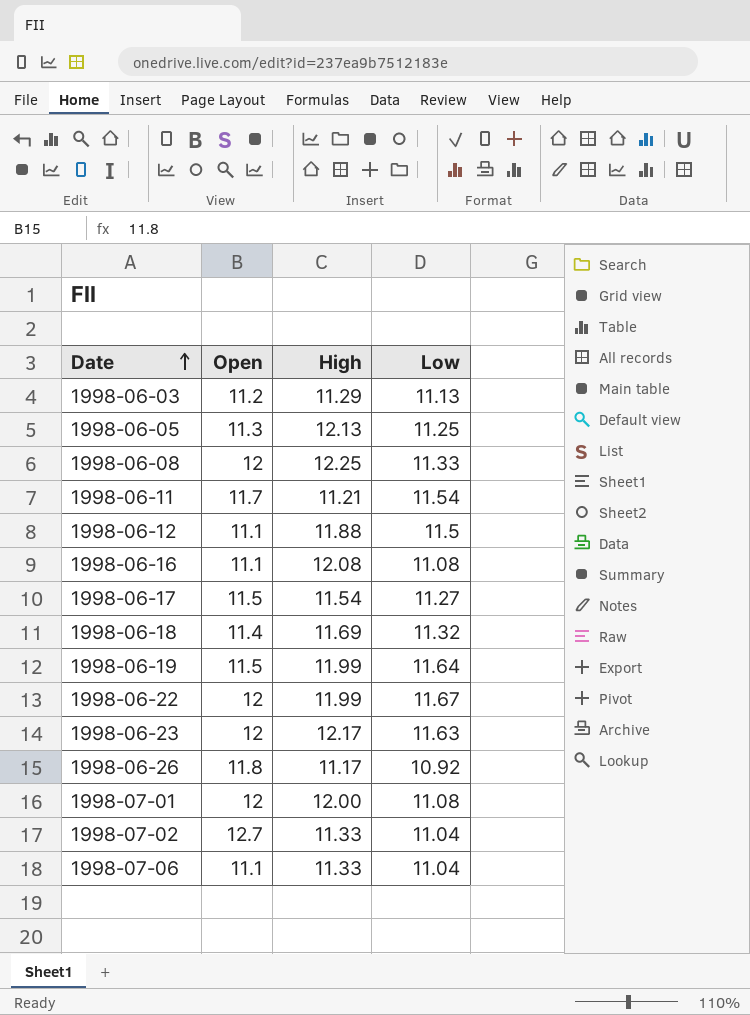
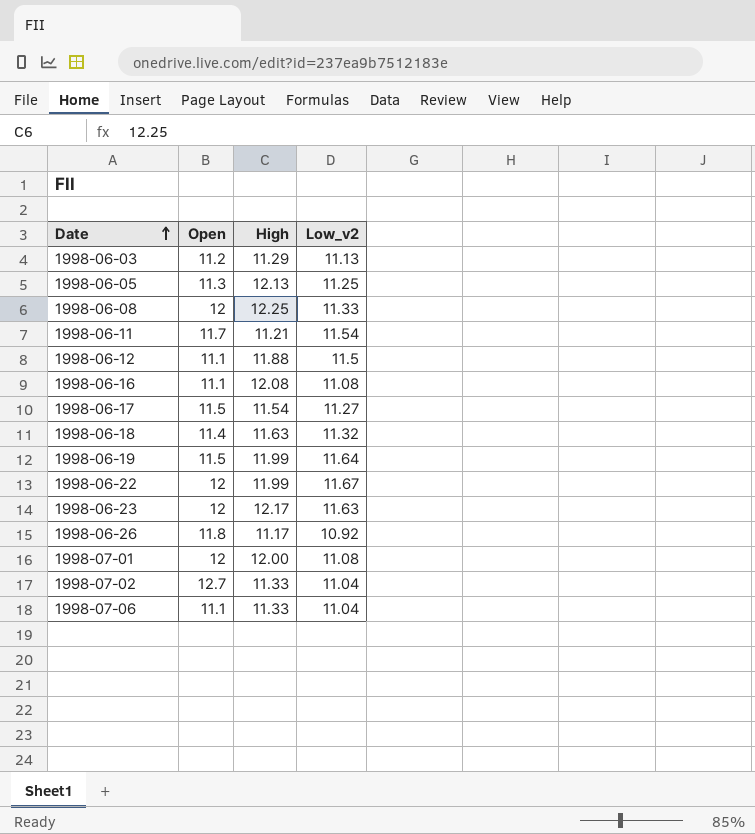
column name: Low -> Low_v2
1998-06-18 | High: 11.69 -> 11.63

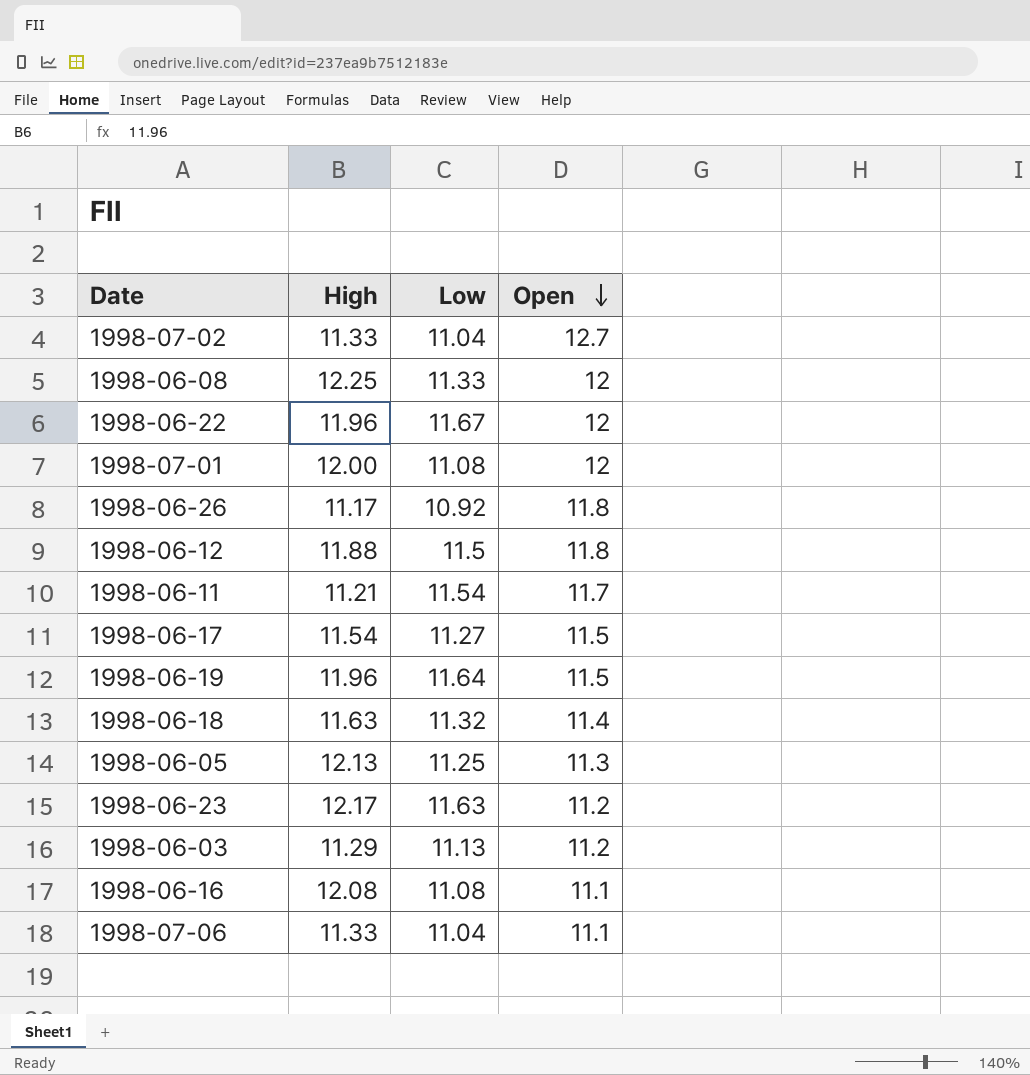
row order: Date ascending -> Open descending
column name: Low_v2 -> Low
column Open | position: 2 -> 4
1998-06-22 | High: 11.99 -> 11.96
1998-06-12 | Open: 11.1 -> 11.8
1998-06-19 | High: 11.99 -> 11.96
1998-06-23 | Open: 12 -> 11.2

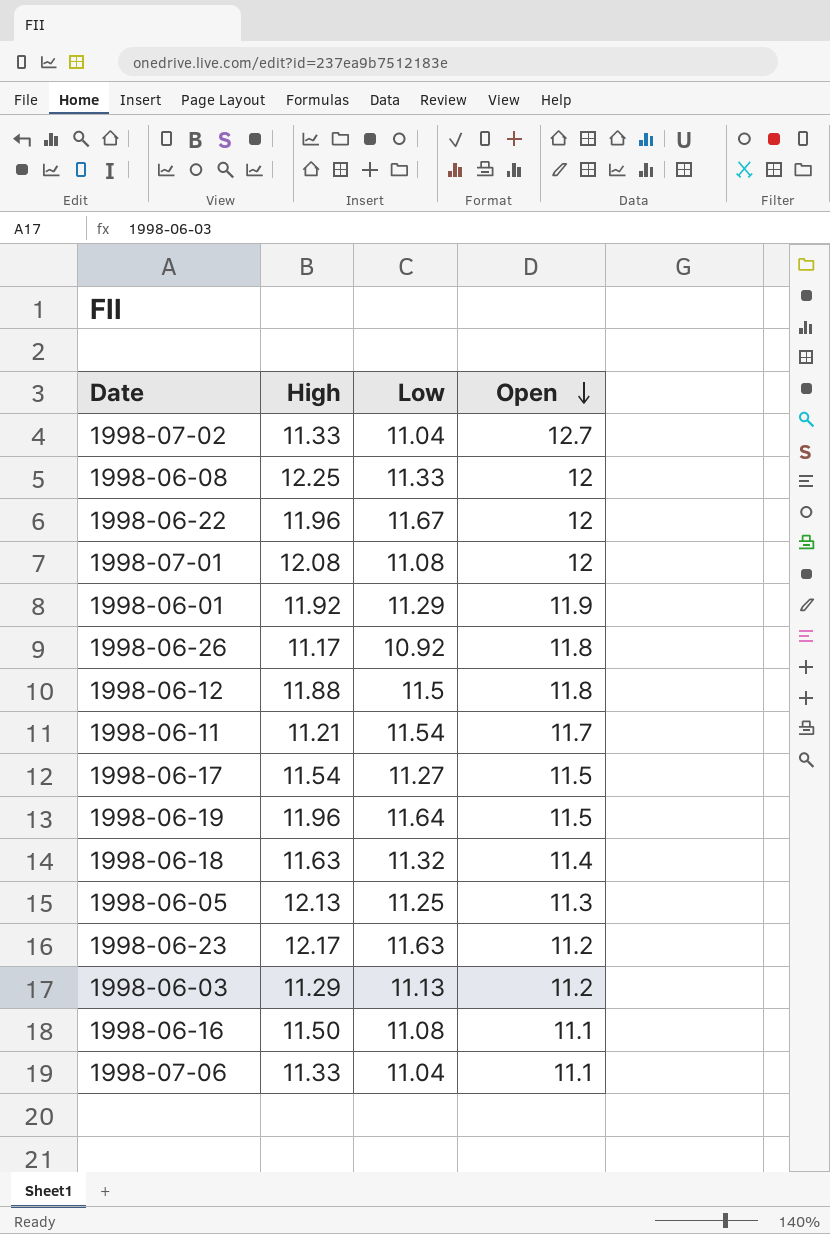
1998-07-01 | High: 12.00 -> 12.08
row 1998-06-01: none -> 11.92 | 11.29 | 11.9
1998-06-16 | High: 12.08 -> 11.50

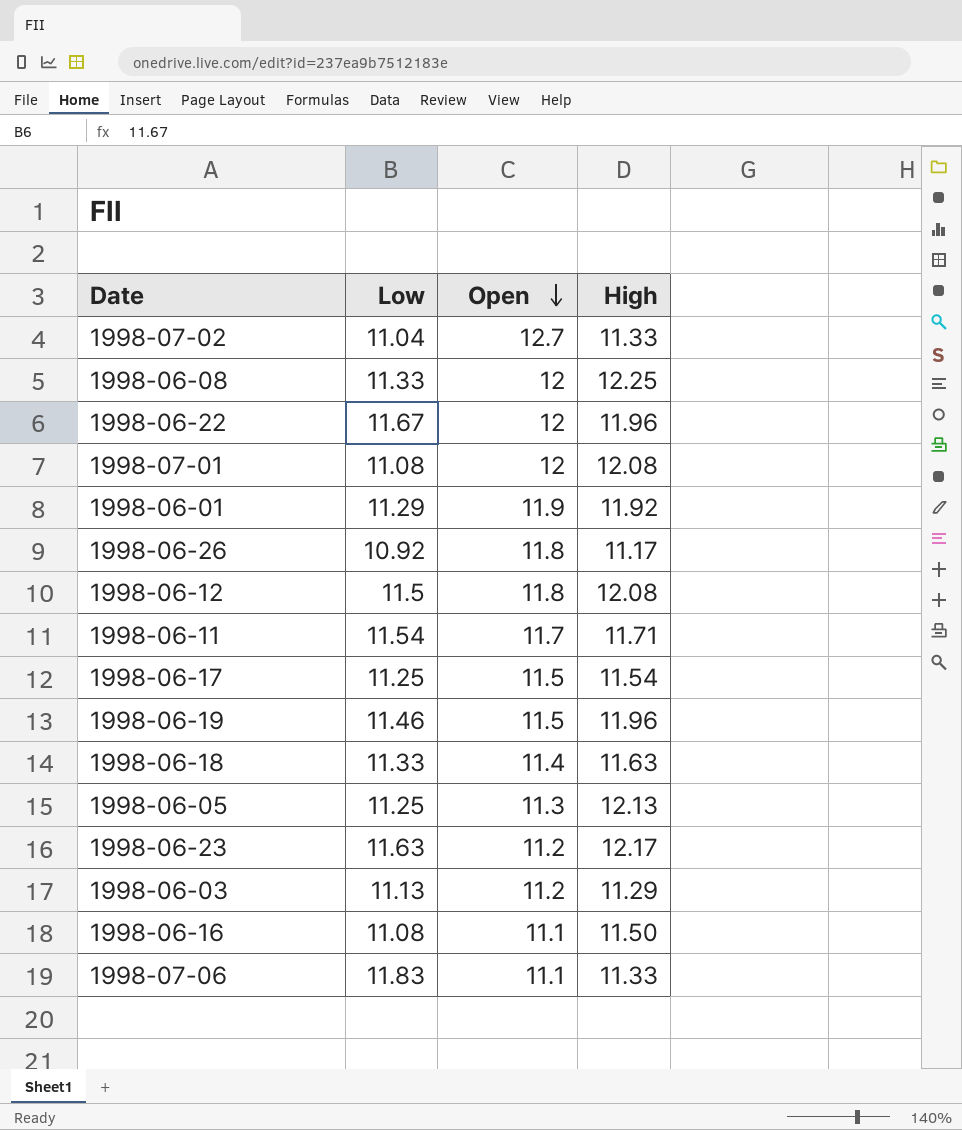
column High | position: 2 -> 4
1998-06-12 | High: 11.88 -> 12.08
1998-06-11 | High: 11.21 -> 11.71
1998-06-17 | Low: 11.27 -> 11.25
1998-06-19 | Low: 11.64 -> 11.46
1998-06-18 | Low: 11.32 -> 11.33
1998-07-06 | Low: 11.04 -> 11.83

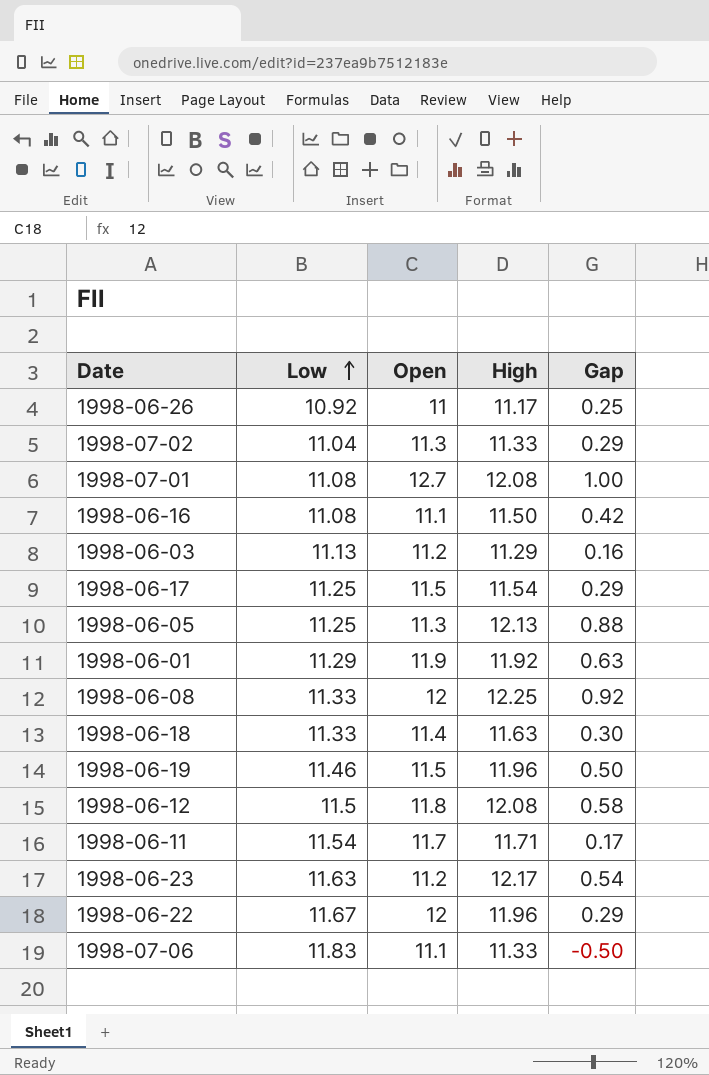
row order: Open descending -> Low ascending
column Gap | formula: none -> [High] - [Low]
1998-06-26 | Open: 11.8 -> 11
1998-07-02 | Open: 12.7 -> 11.3
1998-07-01 | Open: 12 -> 12.7

